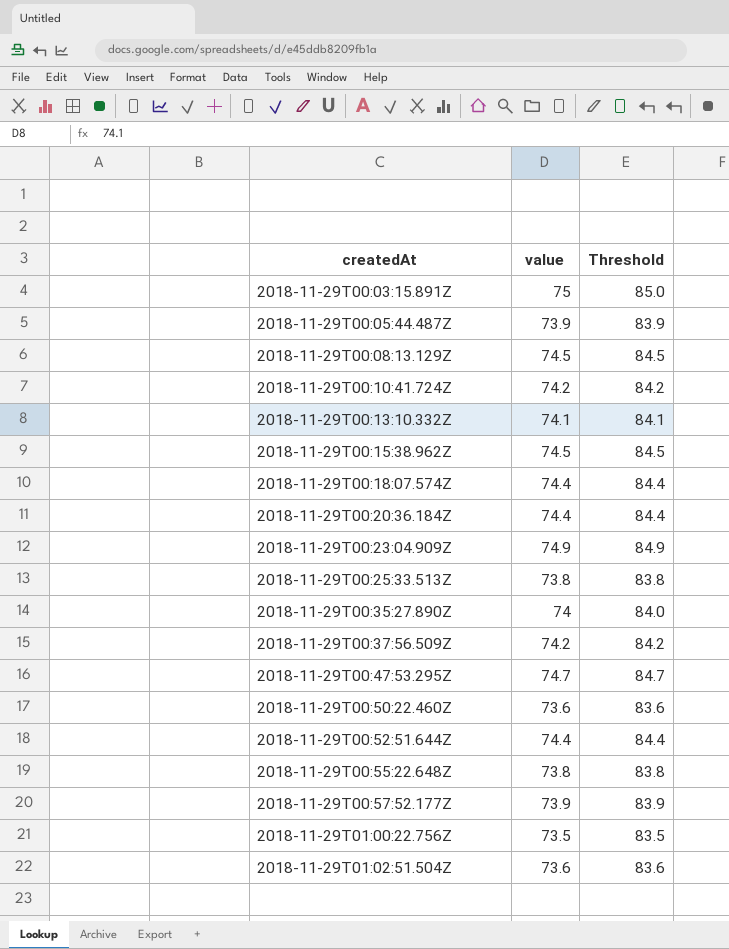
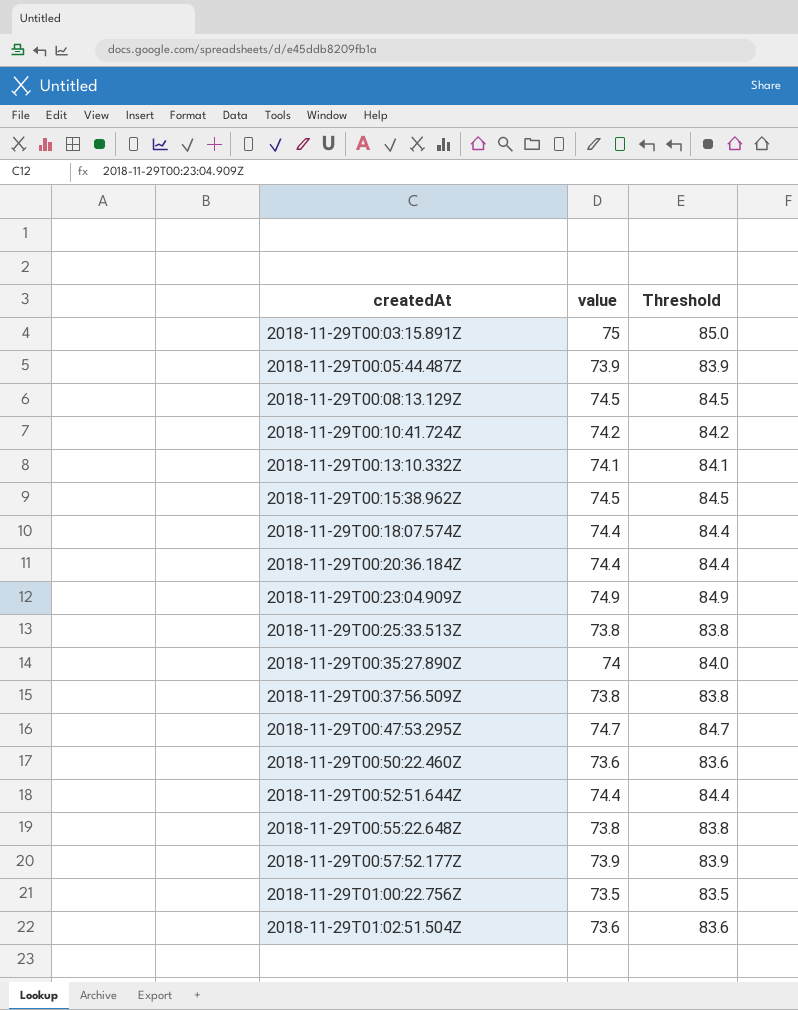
2018-11-29T00:37:56.509Z | value: 74.2 -> 73.8
2018-11-29T00:37:56.509Z | Threshold: 84.2 -> 83.8

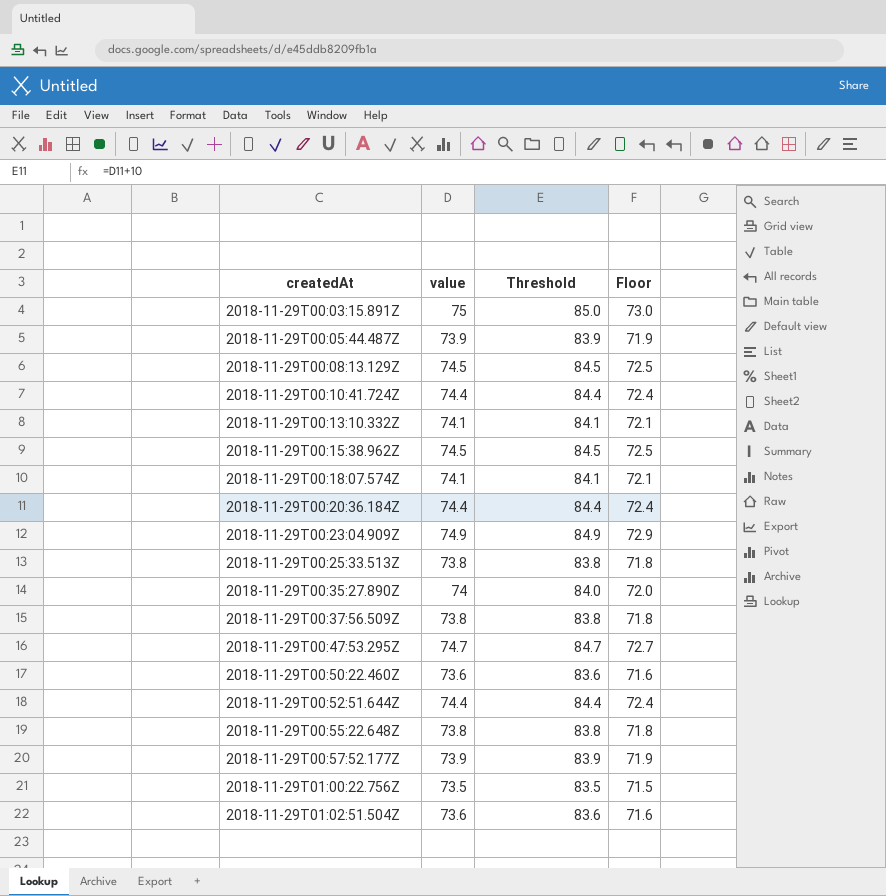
column Floor | formula: none -> [value] - 2
2018-11-29T00:10:41.724Z | value: 74.2 -> 74.4
2018-11-29T00:10:41.724Z | Threshold: 84.2 -> 84.4
2018-11-29T00:18:07.574Z | value: 74.4 -> 74.1
2018-11-29T00:18:07.574Z | Threshold: 84.4 -> 84.1

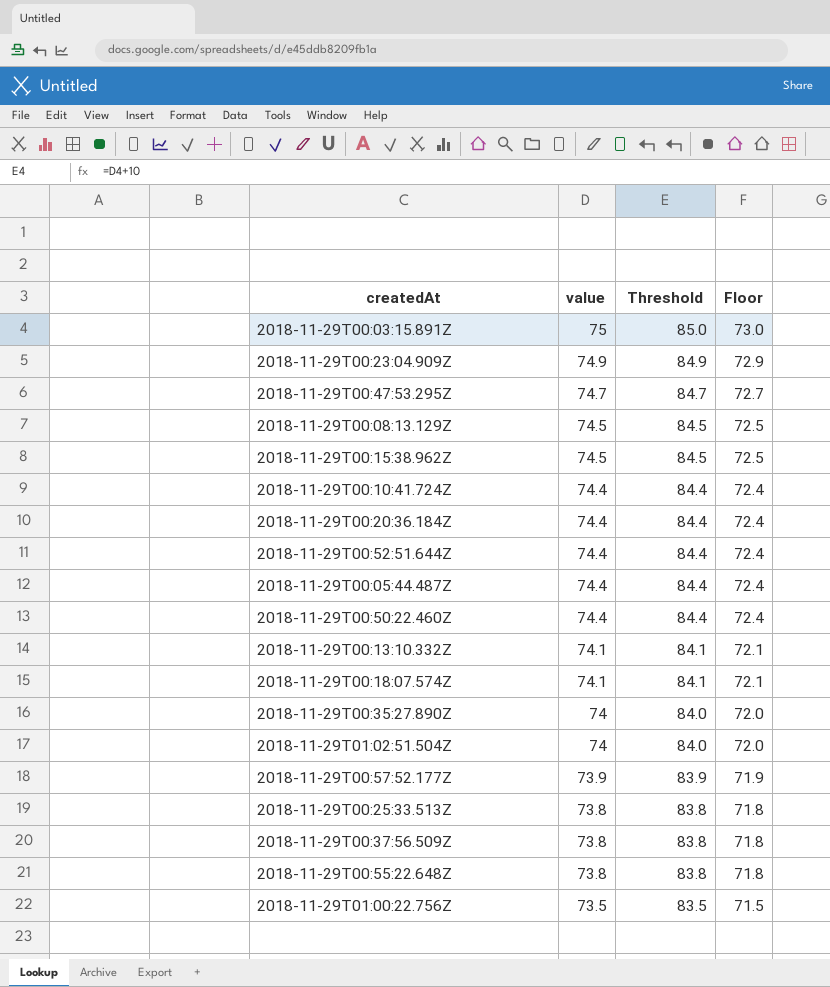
row order: createdAt ascending -> value descending
2018-11-29T00:05:44.487Z | value: 73.9 -> 74.4
2018-11-29T00:05:44.487Z | Threshold: 83.9 -> 84.4
2018-11-29T00:05:44.487Z | Floor: 71.9 -> 72.4
2018-11-29T00:50:22.460Z | value: 73.6 -> 74.4
2018-11-29T00:50:22.460Z | Threshold: 83.6 -> 84.4
2018-11-29T00:50:22.460Z | Floor: 71.6 -> 72.4
2018-11-29T01:02:51.504Z | value: 73.6 -> 74
2018-11-29T01:02:51.504Z | Threshold: 83.6 -> 84.0
2018-11-29T01:02:51.504Z | Floor: 71.6 -> 72.0

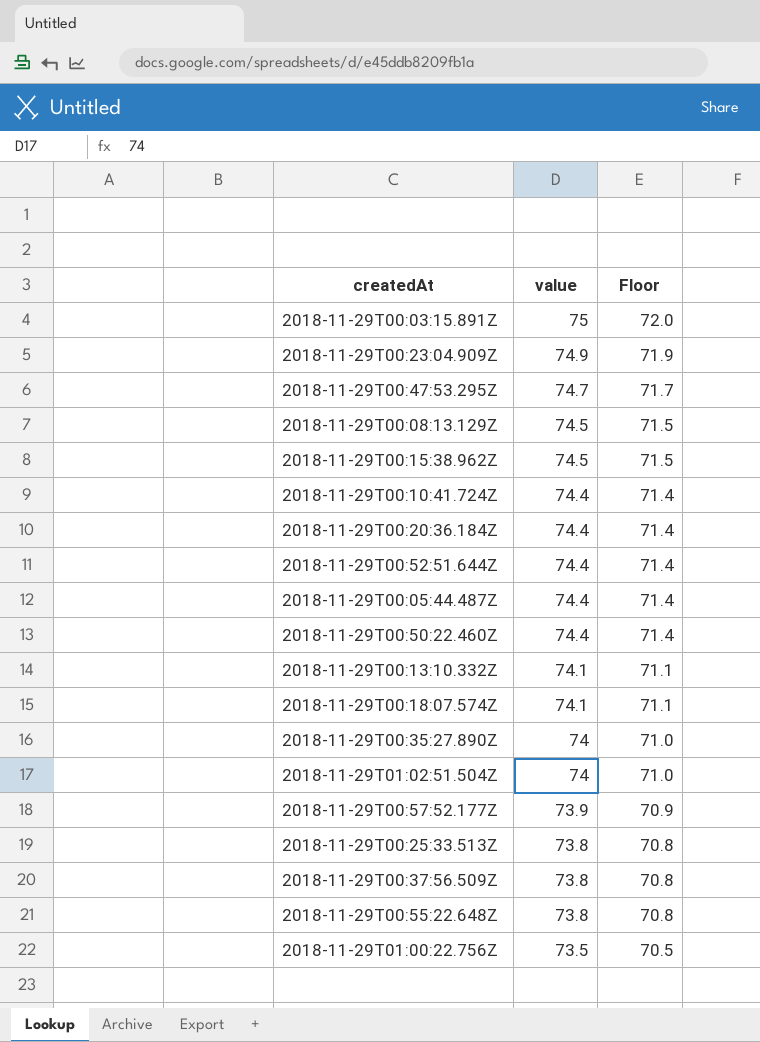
column Threshold | formula: [value] + 10 -> none
column Floor | formula: [value] - 2 -> [value] - 3

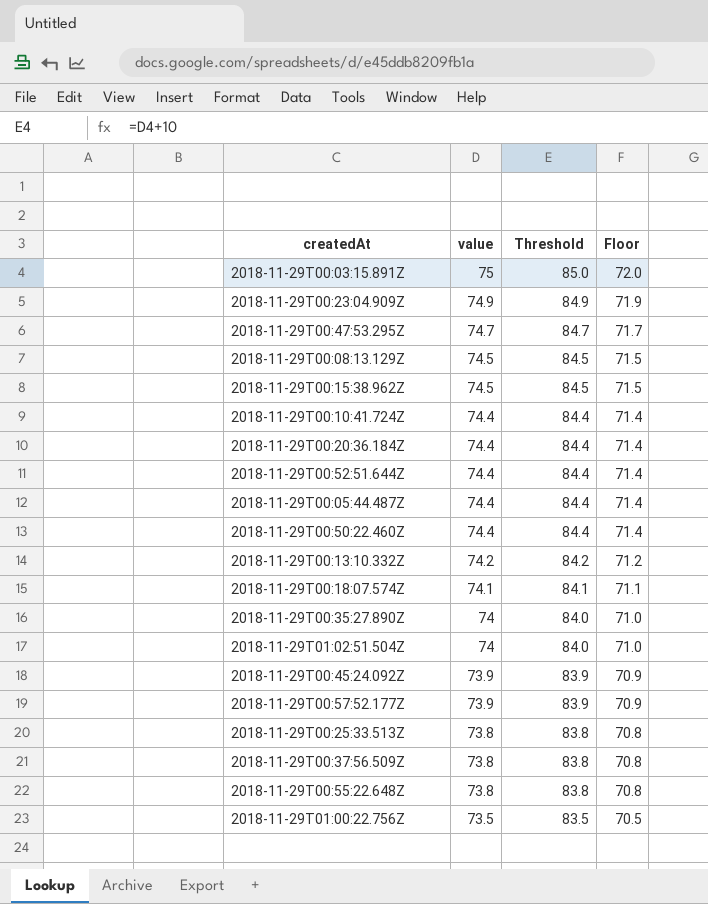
column Threshold | formula: none -> [value] + 10
2018-11-29T00:13:10.332Z | value: 74.1 -> 74.2
2018-11-29T00:13:10.332Z | Floor: 71.1 -> 71.2
row 2018-11-29T00:45:24.092Z: none -> 73.9 | 83.9 | 70.9

